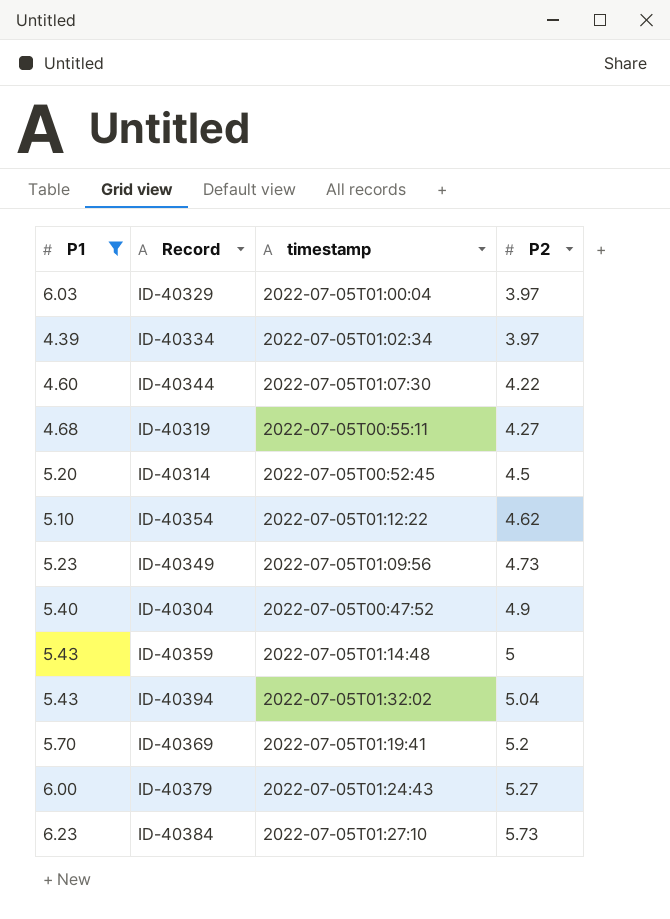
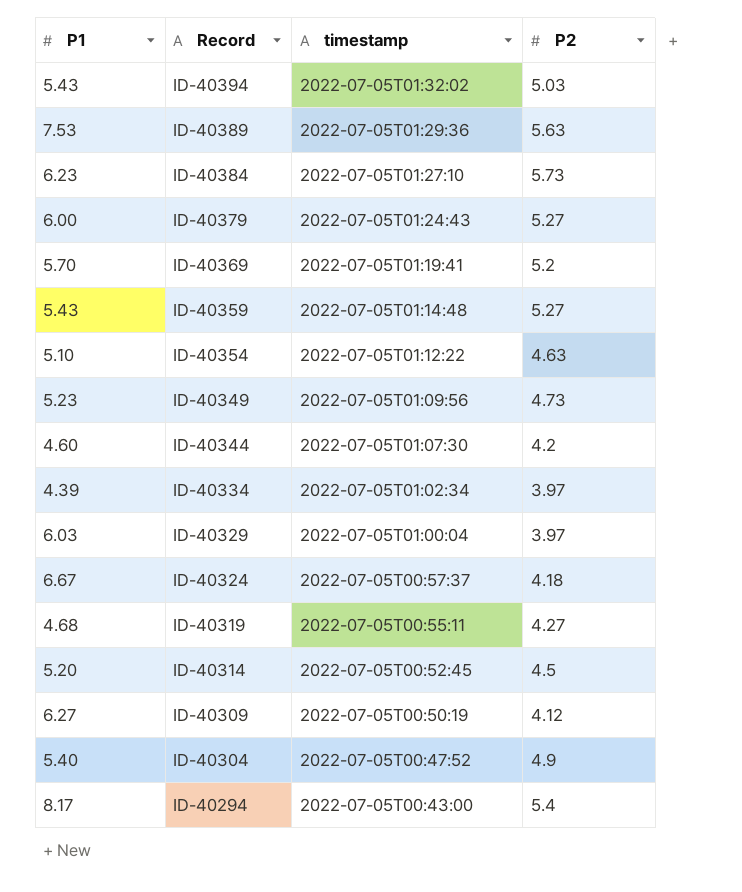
filter: P1 <= 6.23 -> none
row order: P2 ascending -> Record descending
ID-40394 | P2: 5.04 -> 5.03
ID-40359 | P2: 5 -> 5.27
ID-40354 | P2: 4.62 -> 4.63
ID-40344 | P2: 4.22 -> 4.2

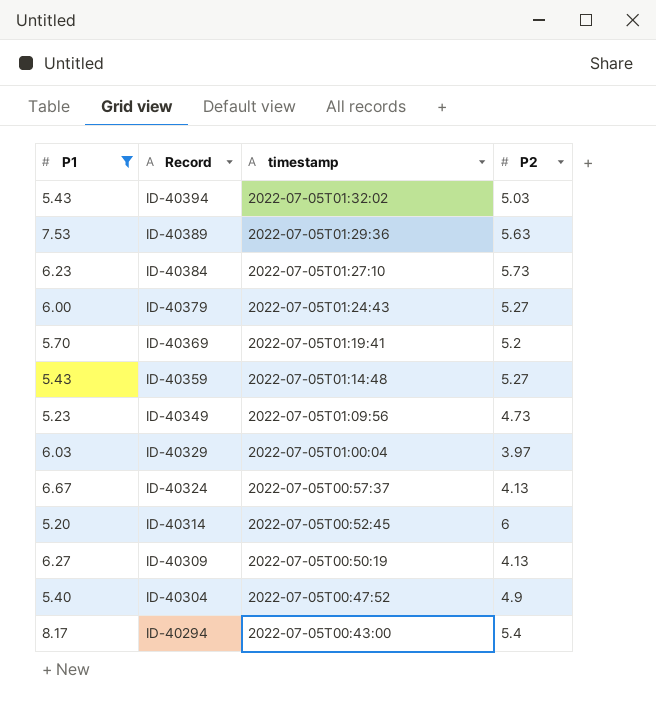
filter: none -> P1 >= 5.20
ID-40324 | P2: 4.18 -> 4.13
ID-40314 | P2: 4.5 -> 6
ID-40309 | P2: 4.12 -> 4.13

